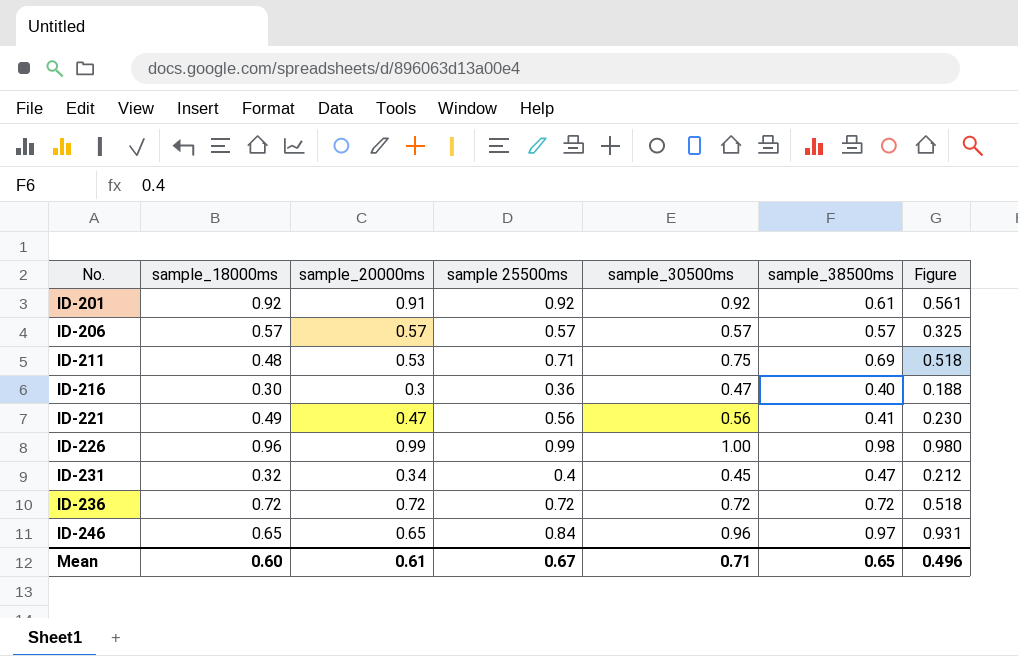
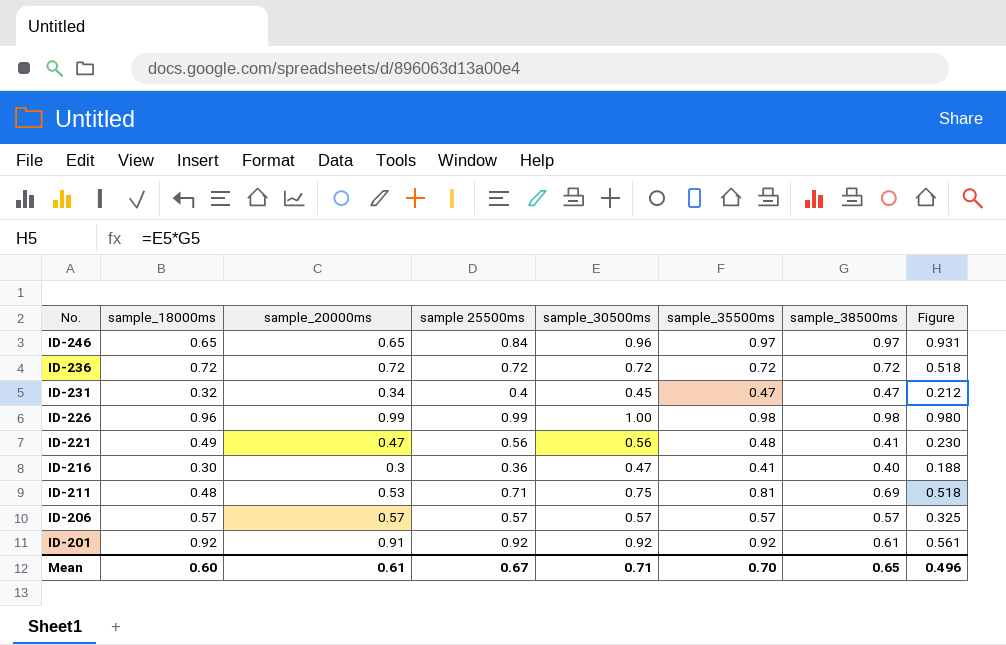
row order: No. ascending -> No. descending
column sample_35500ms | position: none -> 6

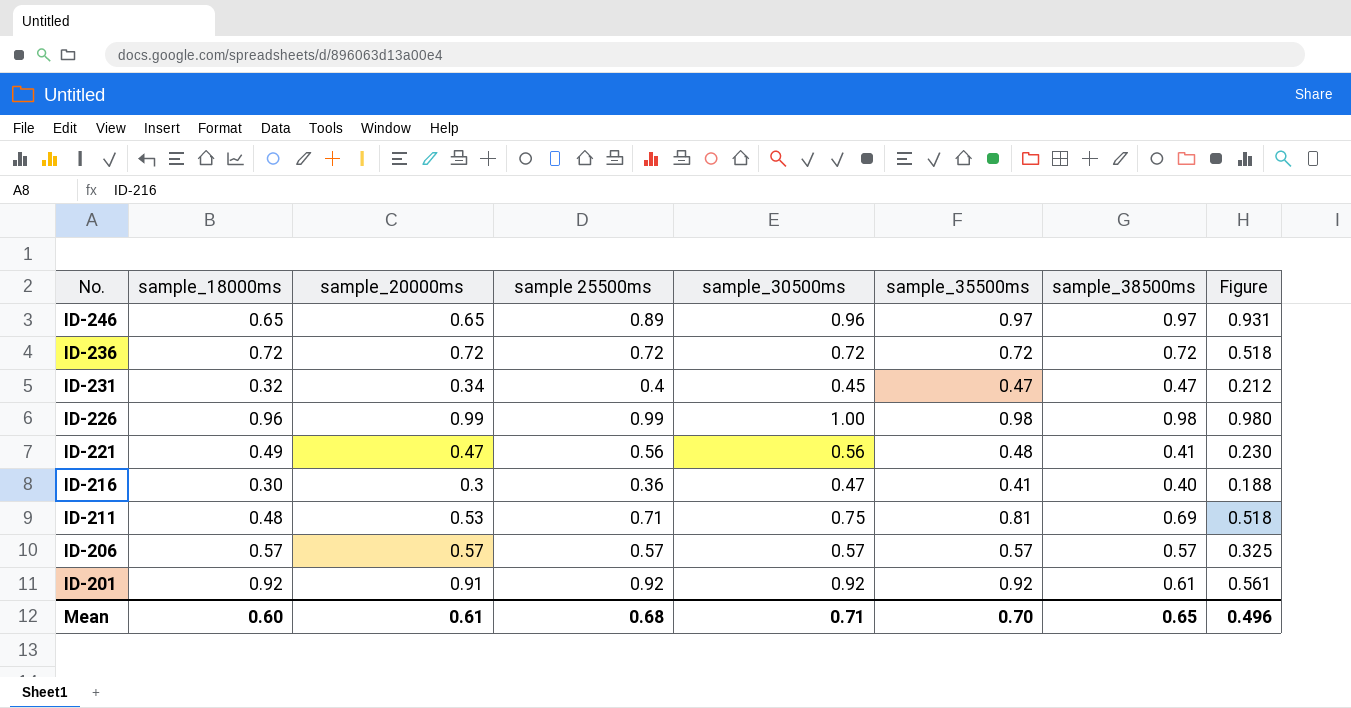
ID-246 | sample 25500ms: 0.84 -> 0.89
Mean | sample 25500ms: 0.67 -> 0.68

